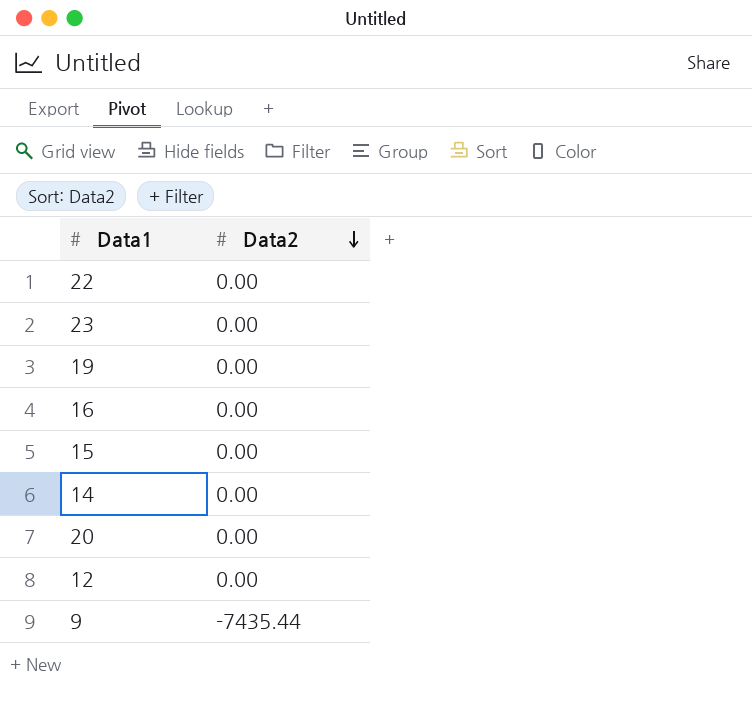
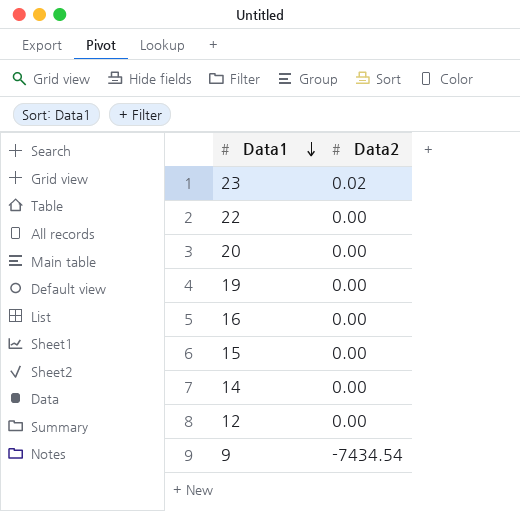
row order: Data2 descending -> Data1 descending
23 | Data2: 0.00 -> 0.02
9 | Data2: -7435.44 -> -7434.54

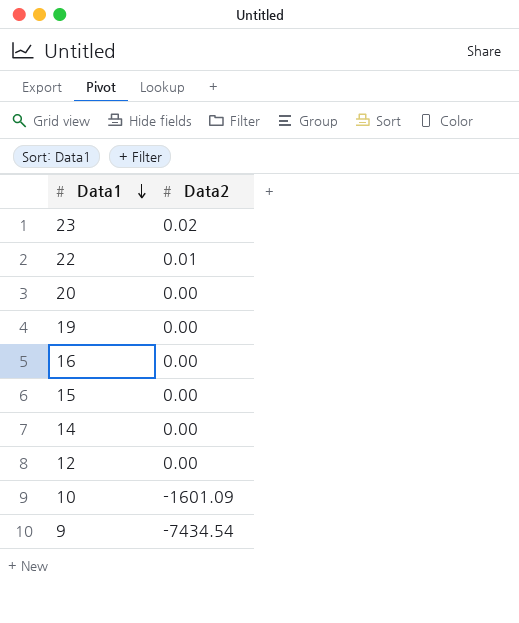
22 | Data2: 0.00 -> 0.01
row 10: none -> -1601.09

